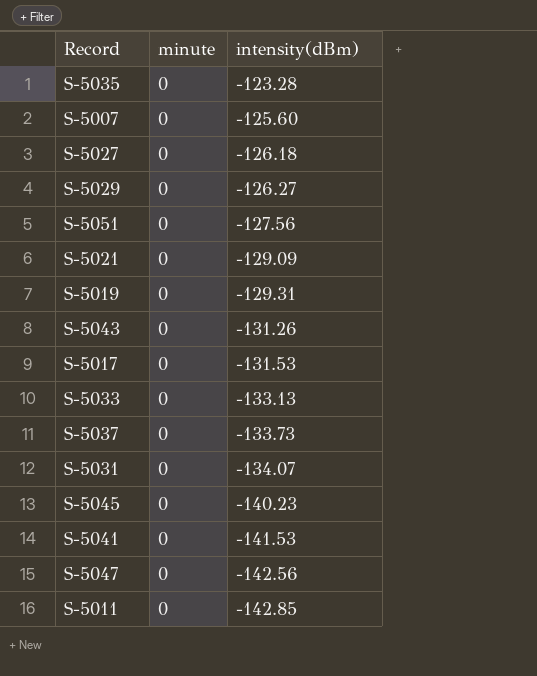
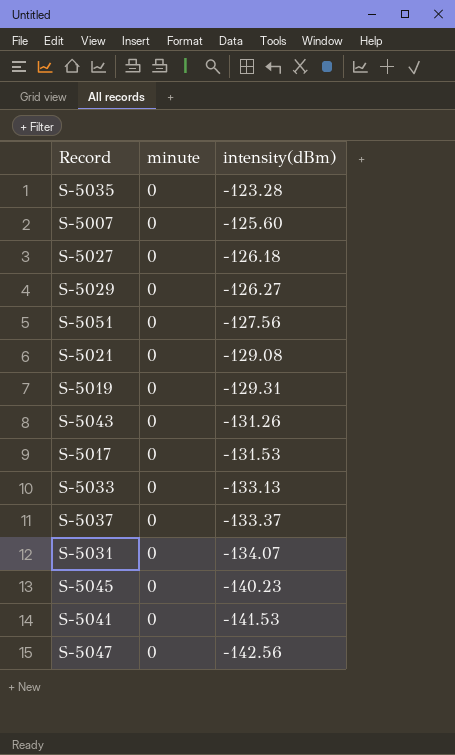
row S-5011: 0 | -142.85 -> none
S-5021 | intensity(dBm): -129.09 -> -129.08
S-5037 | intensity(dBm): -133.73 -> -133.37

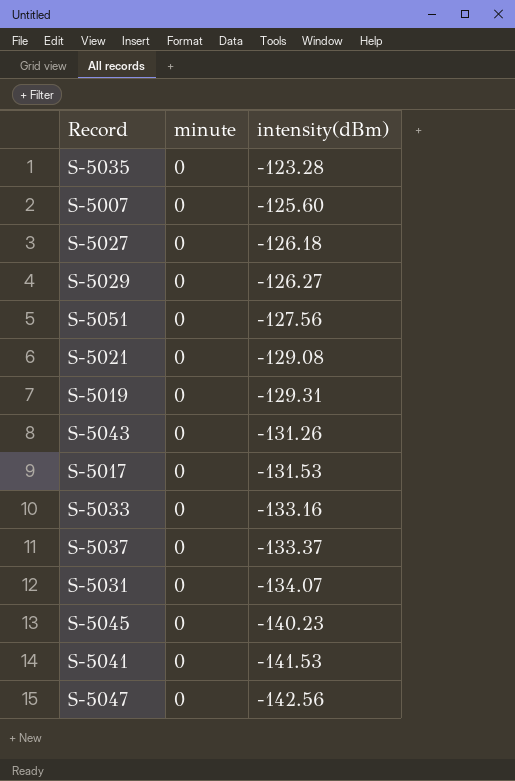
S-5033 | intensity(dBm): -133.13 -> -133.16

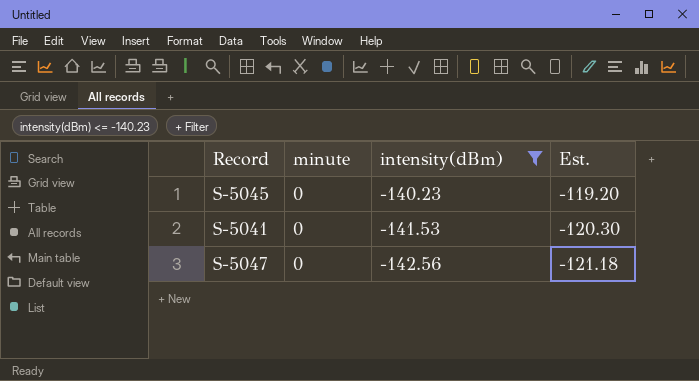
filter: none -> intensity(dBm) <= -140.23
column Est. | formula: none -> [intensity(dBm)] * 0.85

